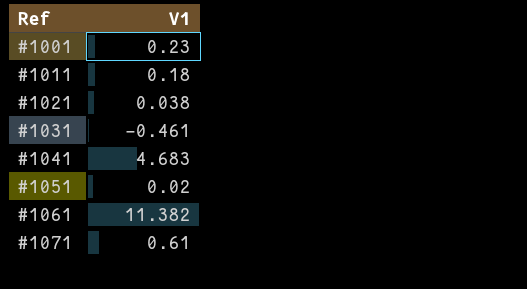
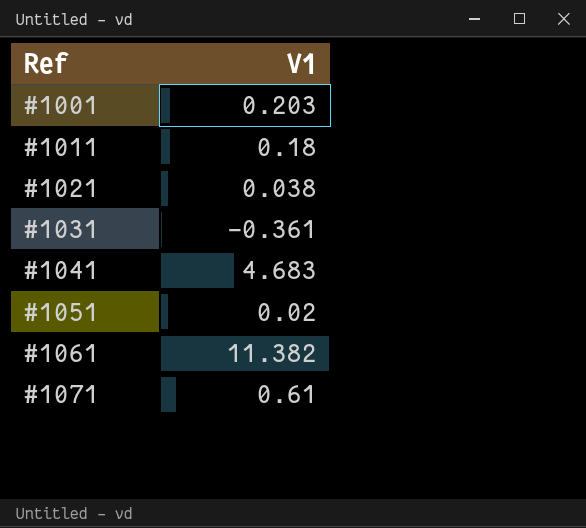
#1001 | V1: 0.23 -> 0.203
#1031 | V1: -0.461 -> -0.361

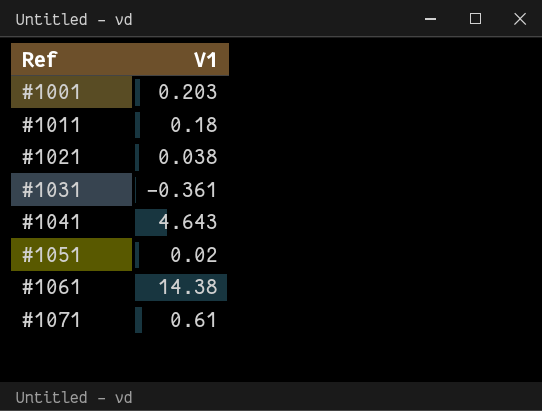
#1041 | V1: 4.683 -> 4.643
#1061 | V1: 11.382 -> 14.38

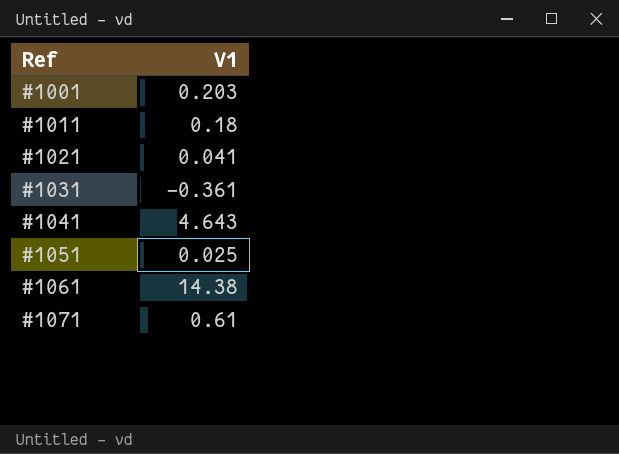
#1021 | V1: 0.038 -> 0.041
#1051 | V1: 0.02 -> 0.025

